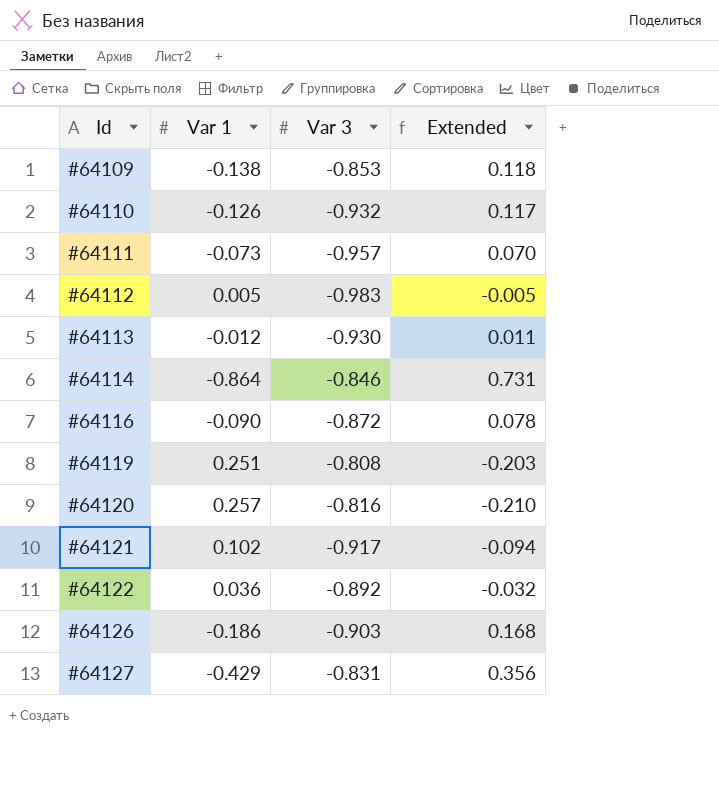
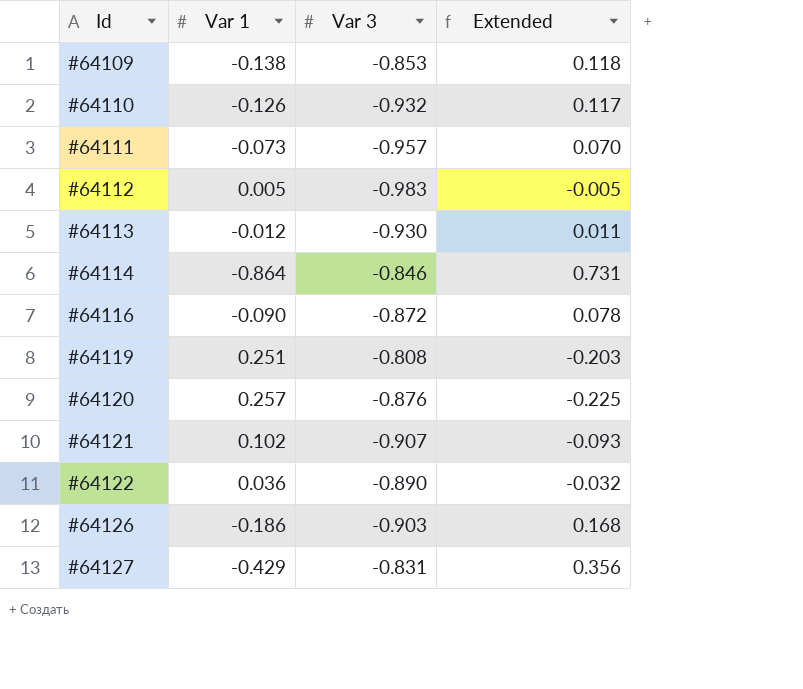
#64120 | Var 3: -0.816 -> -0.876
#64120 | Extended: -0.210 -> -0.225
#64121 | Var 3: -0.917 -> -0.907
#64121 | Extended: -0.094 -> -0.093
#64122 | Var 3: -0.892 -> -0.890

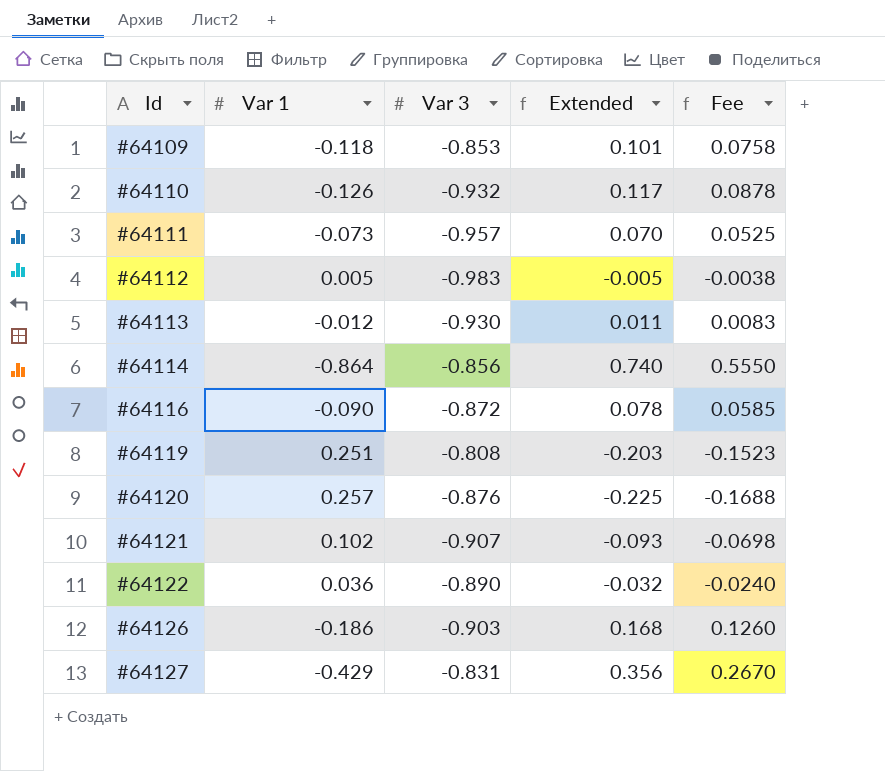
column Fee | formula: none -> [Extended] * 0.75
#64109 | Var 1: -0.138 -> -0.118
#64109 | Extended: 0.118 -> 0.101
#64114 | Var 3: -0.846 -> -0.856
#64114 | Extended: 0.731 -> 0.740

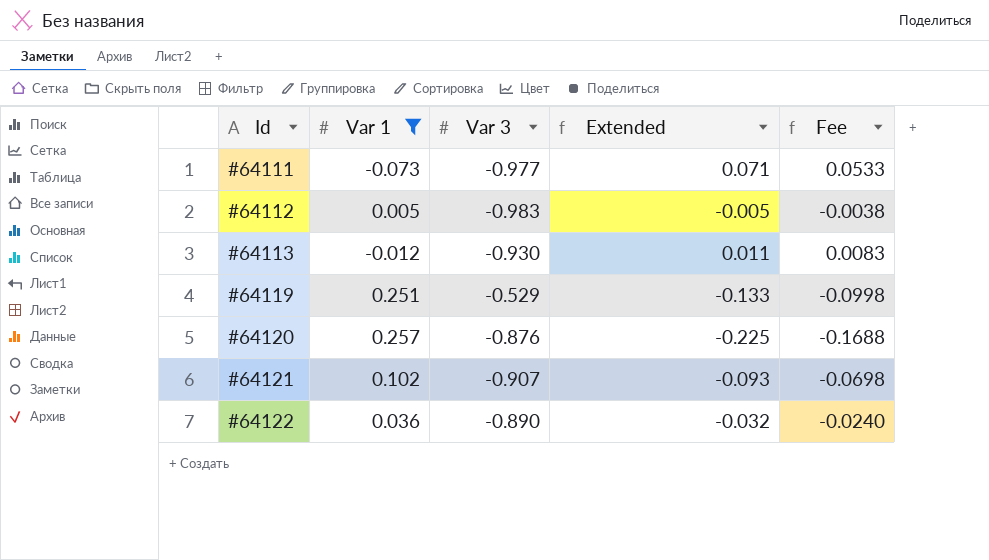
filter: none -> Var 1 >= -0.073
#64111 | Var 3: -0.957 -> -0.977
#64111 | Extended: 0.070 -> 0.071
#64111 | Fee: 0.0525 -> 0.0533
#64119 | Var 3: -0.808 -> -0.529
#64119 | Extended: -0.203 -> -0.133
#64119 | Fee: -0.1523 -> -0.0998

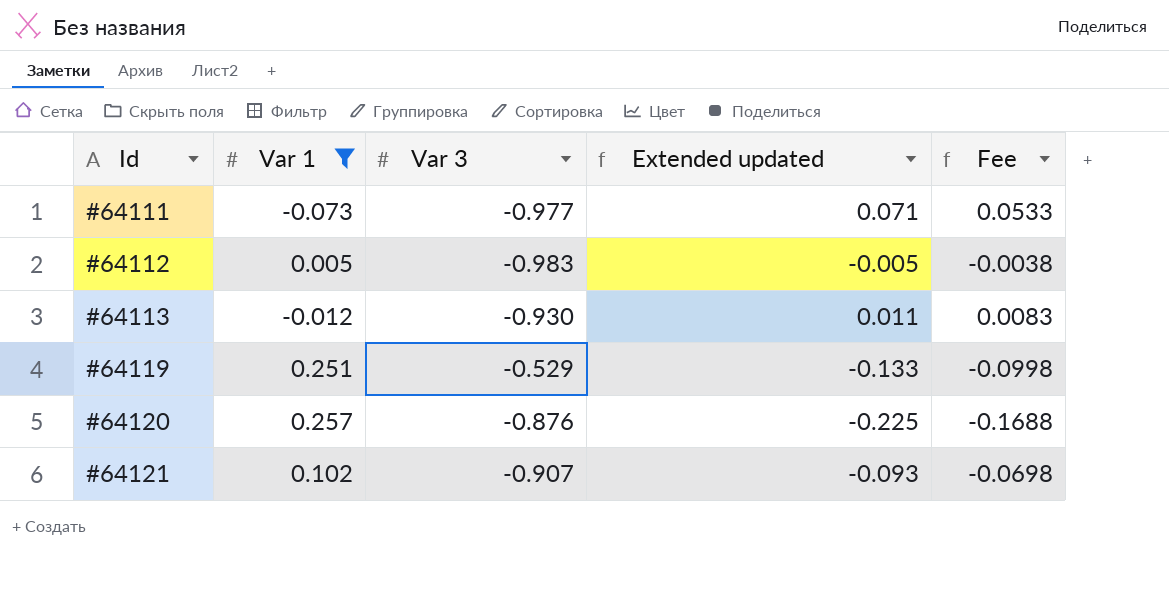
column name: Extended -> Extended updated
row #64122: 0.036 | -0.890 | -0.032 | -0.0240 -> none

